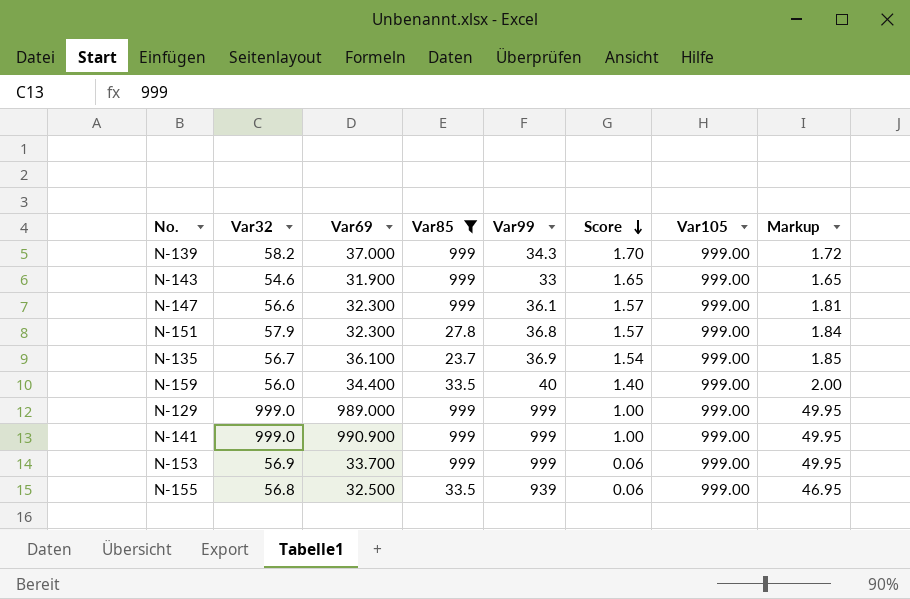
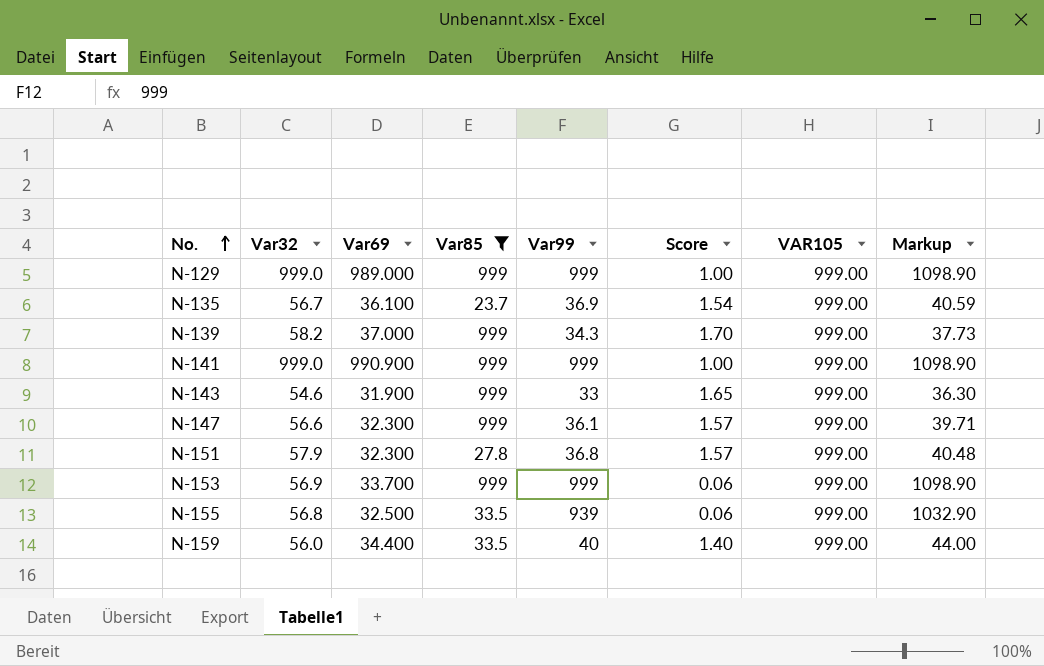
row order: Score descending -> No. ascending
column name: Var105 -> VAR105
column Markup | formula: [Var99] * 0.05 -> [Var99] * 1.1

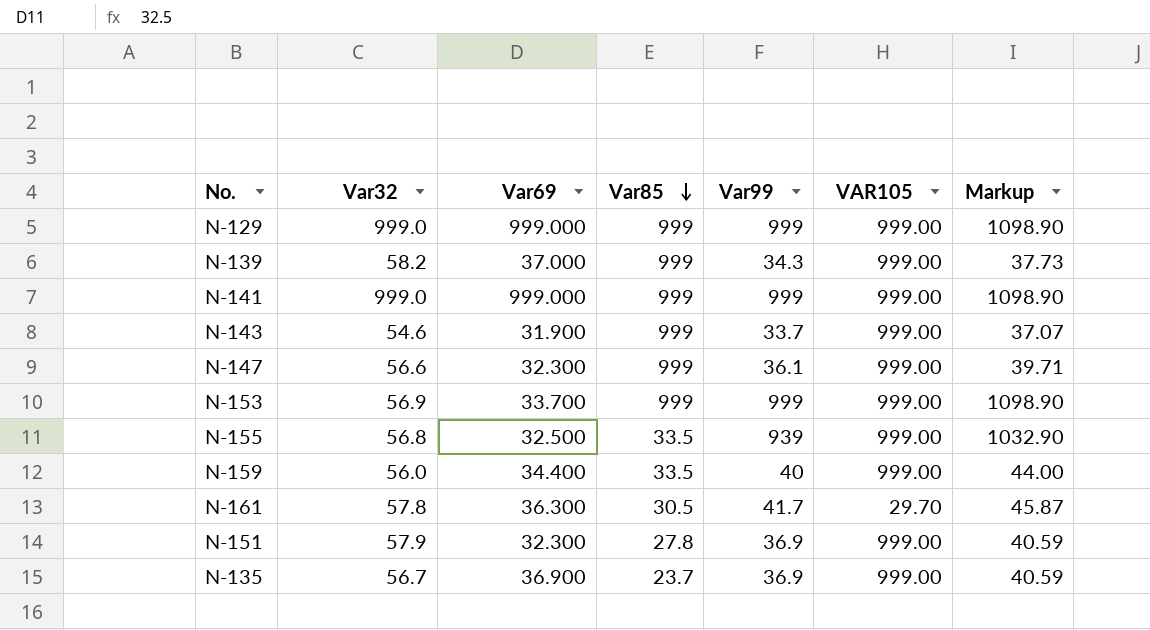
filter: Var85 != 30.5 -> none
row order: No. ascending -> Var85 descending
column Score | formula: [Var32] / [Var99] -> none
N-129 | Var69: 989.000 -> 999.000
N-141 | Var69: 990.900 -> 999.000
N-143 | Var99: 33 -> 33.7
N-143 | Markup: 36.30 -> 37.07
N-151 | Var99: 36.8 -> 36.9
N-151 | Markup: 40.48 -> 40.59
N-135 | Var69: 36.100 -> 36.900

